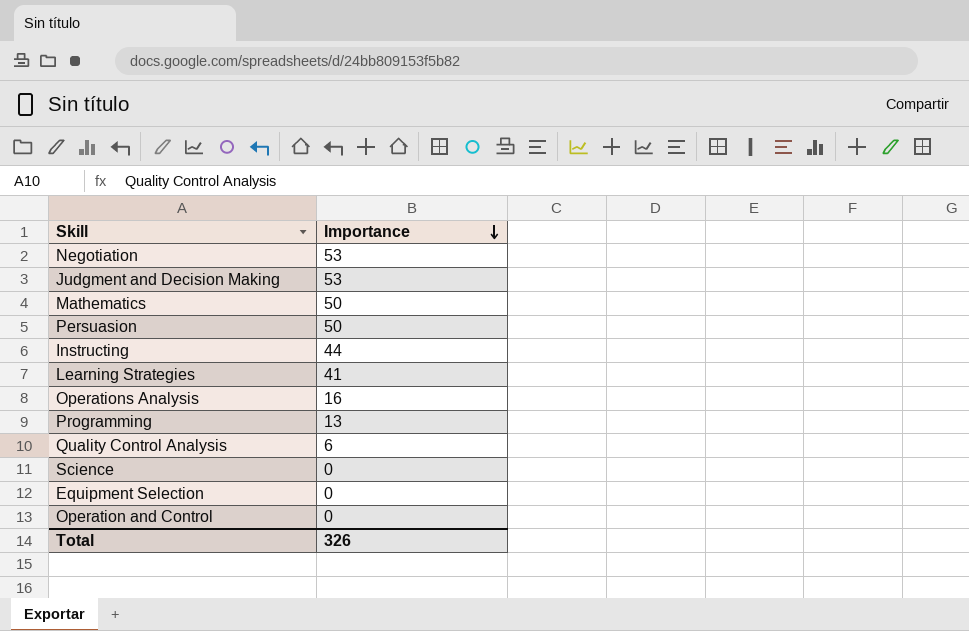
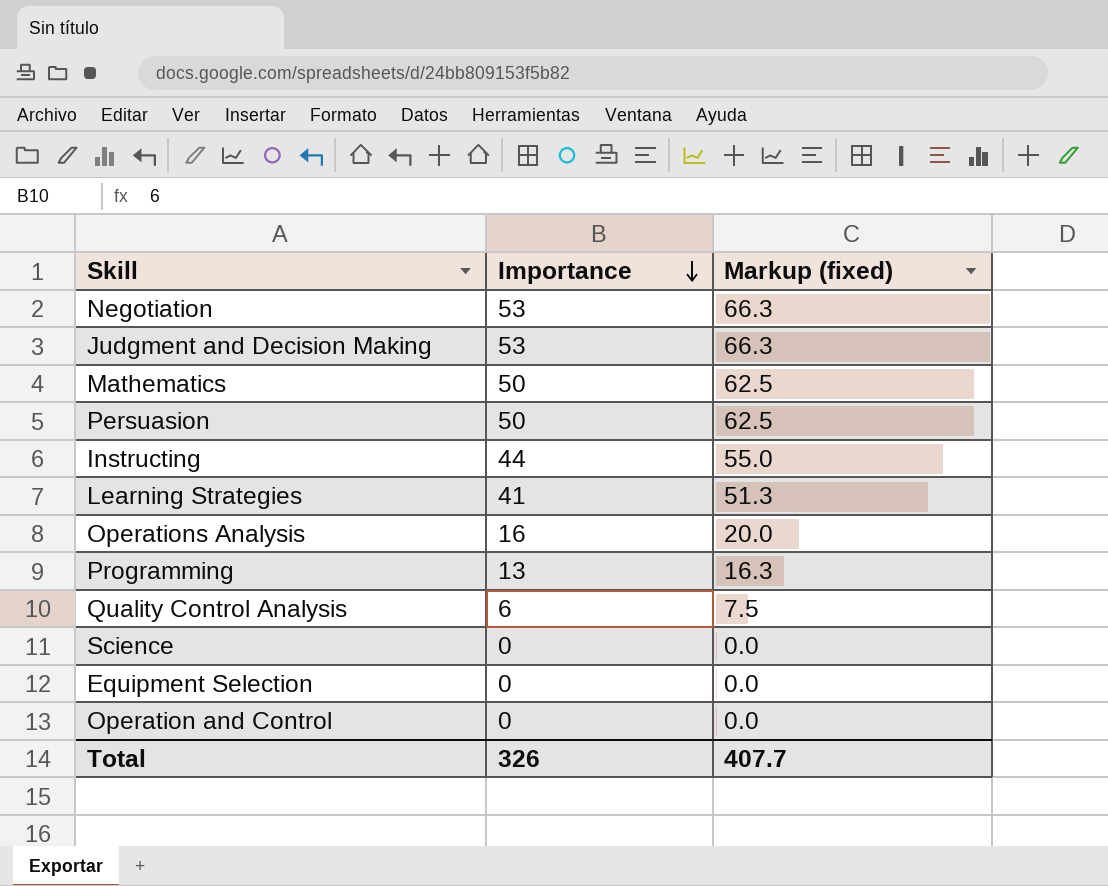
column Markup (fixed) | formula: none -> [Importance] * 1.25

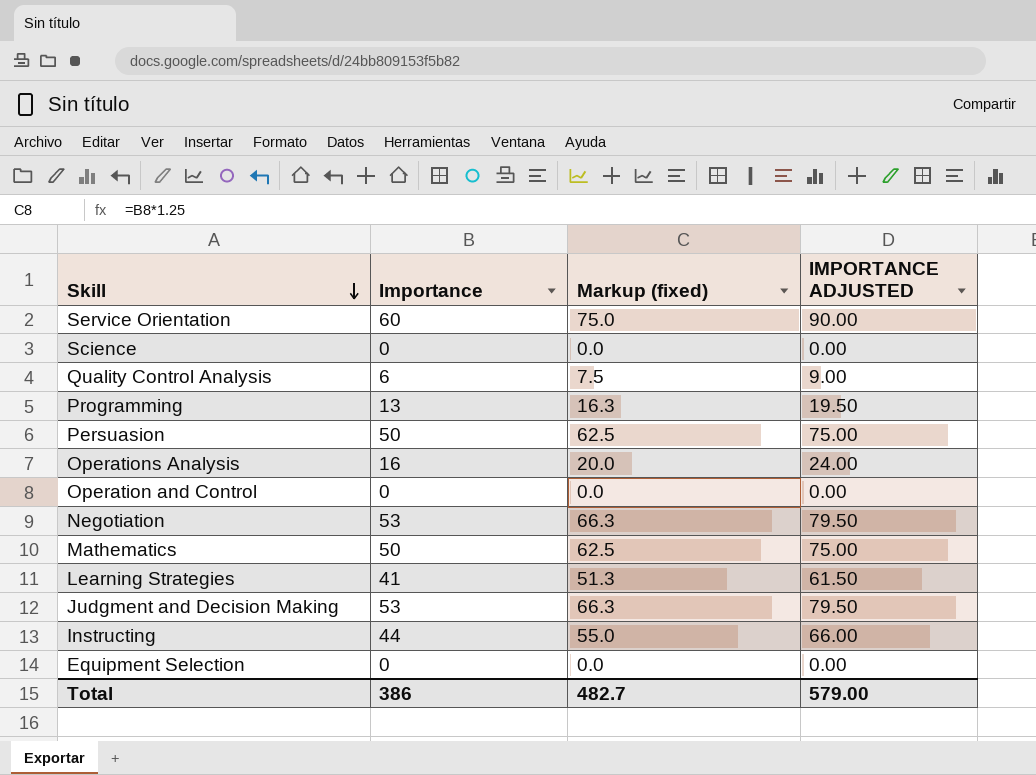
row order: Importance descending -> Skill descending
column IMPORTANCE ADJUSTED | formula: none -> [Importance] * 1.5
row Service Orientation: none -> 60 | 75.0 | 90.00
Total | Importance: 326 -> 386
Total | Markup (fixed): 407.7 -> 482.7

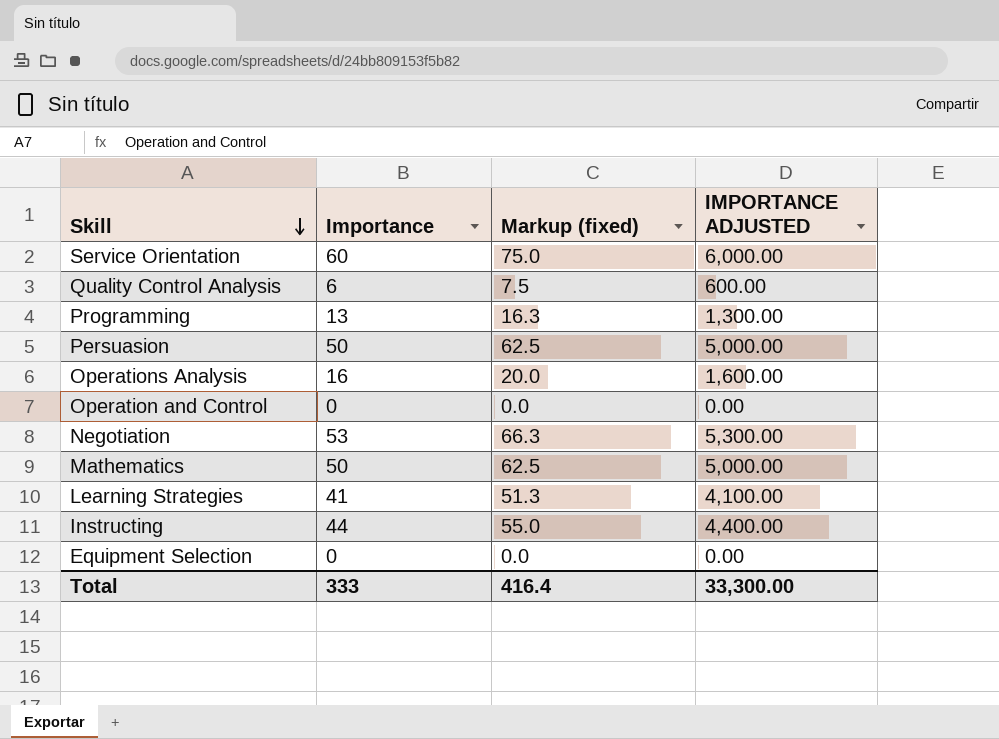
column IMPORTANCE ADJUSTED | formula: [Importance] * 1.5 -> [Importance] * 100
row Science: 0 | 0.0 | 0.00 -> none
row Judgment and Decision Making: 53 | 66.3 | 79.50 -> none
Total | Importance: 386 -> 333
Total | Markup (fixed): 482.7 -> 416.4
Total | IMPORTANCE ADJUSTED: 579.00 -> 33,300.00

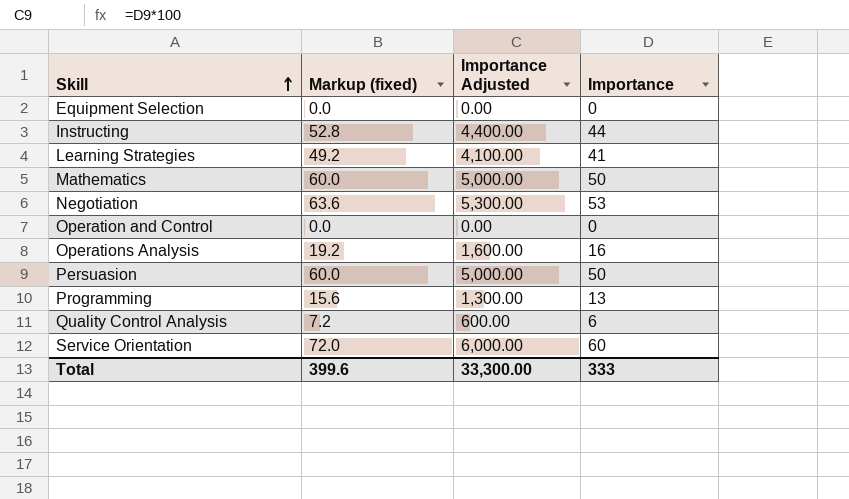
row order: Skill descending -> Skill ascending
column Markup (fixed) | formula: [Importance] * 1.25 -> [Importance] * 1.2
column name: IMPORTANCE ADJUSTED -> Importance Adjusted
column Importance | position: 2 -> 4
Total | Markup (fixed): 416.4 -> 399.6

